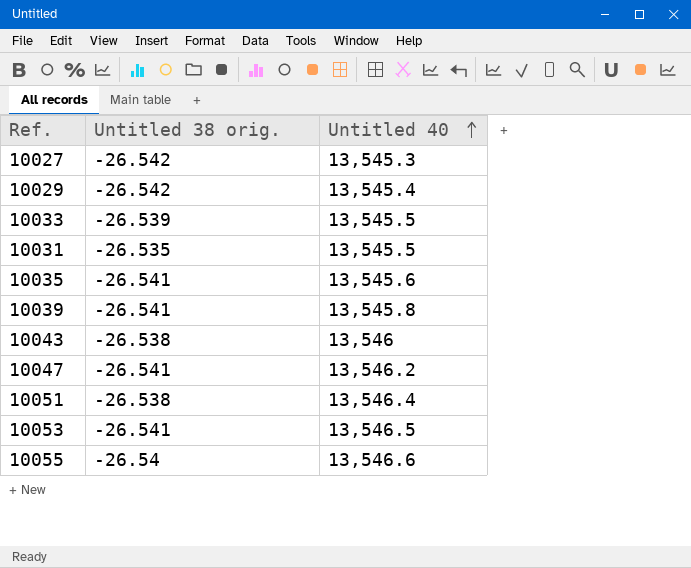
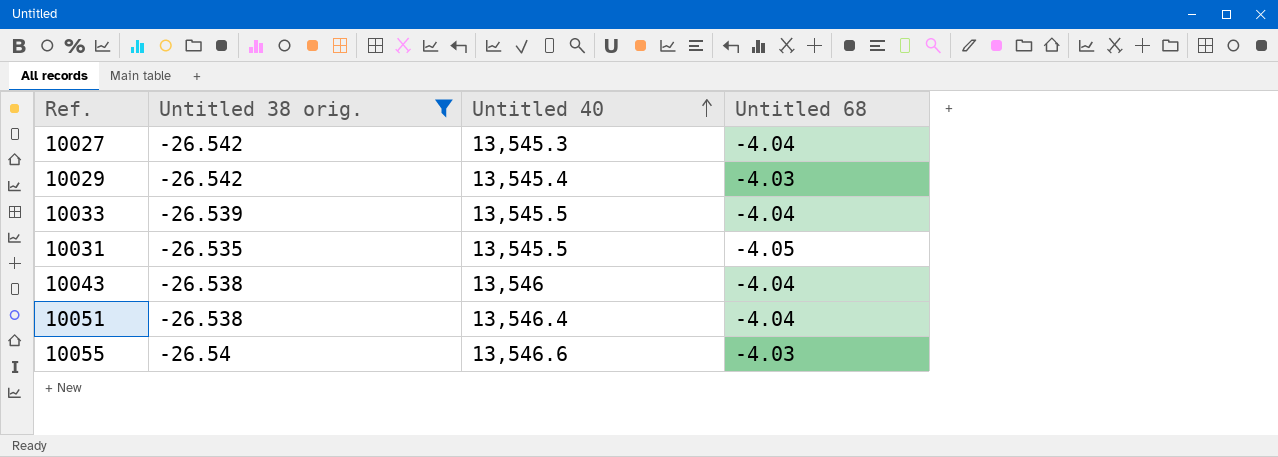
filter: none -> Untitled 38 orig. != -26.541
column Untitled 68 | position: none -> 4

